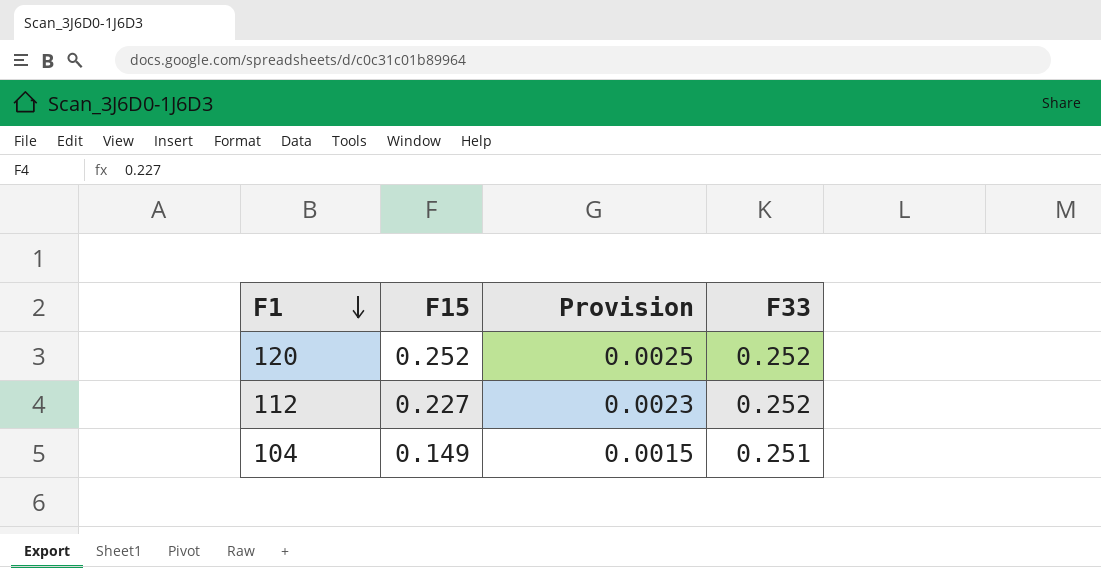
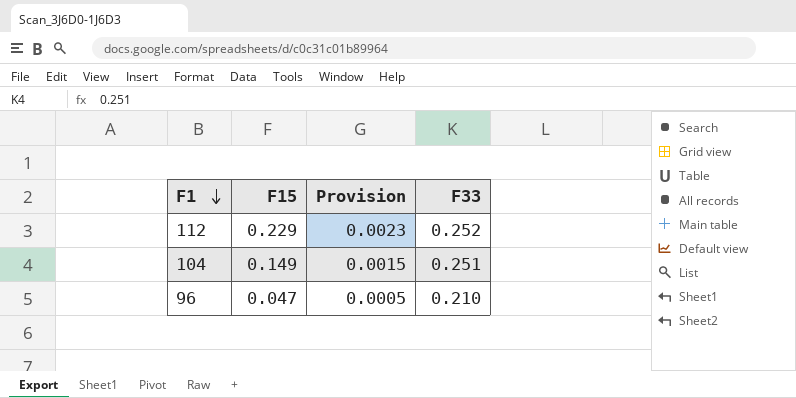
row 120: 0.252 | 0.0025 | 0.252 -> none
112 | F15: 0.227 -> 0.229
row 96: none -> 0.047 | 0.0005 | 0.210

